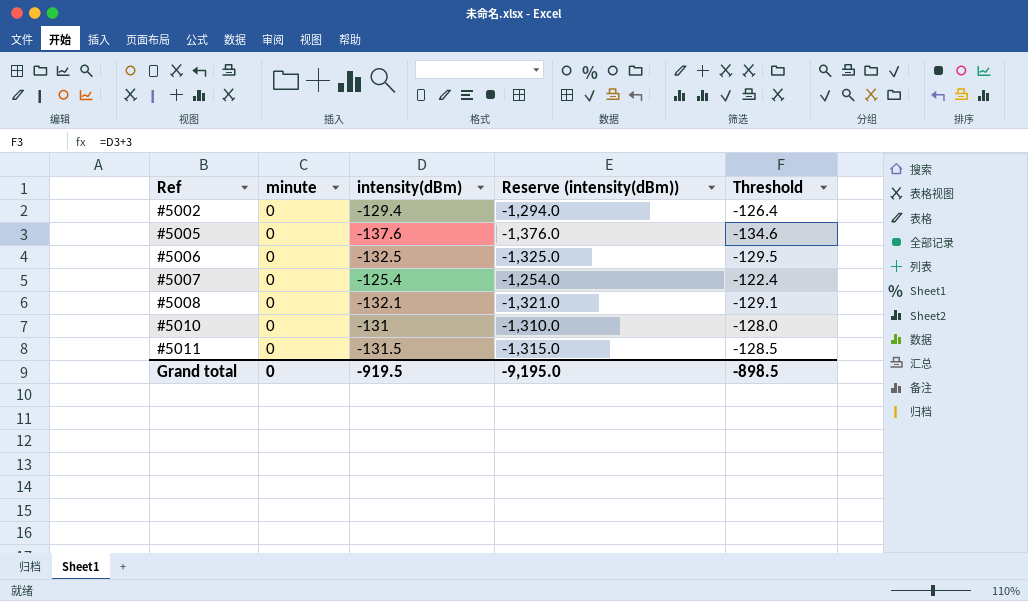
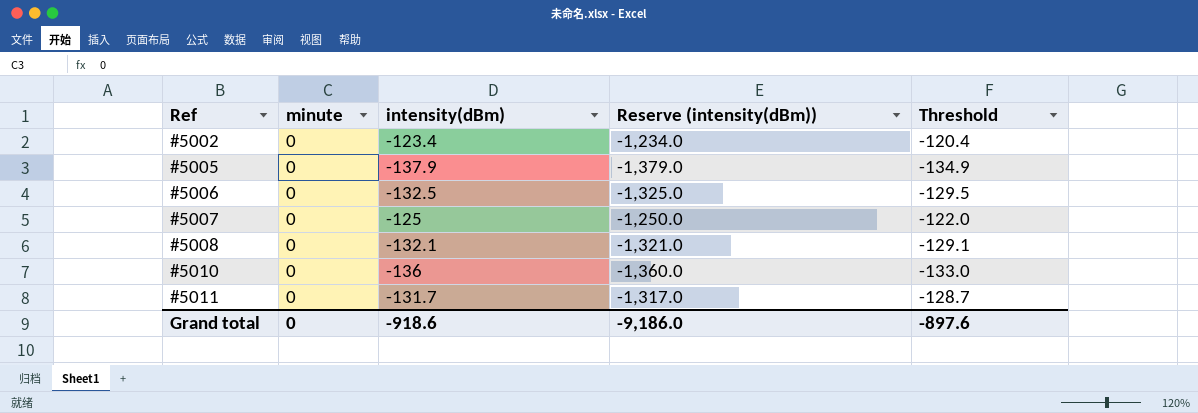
#5002 | intensity(dBm): -129.4 -> -123.4
#5002 | Reserve (intensity(dBm)): -1,294.0 -> -1,234.0
#5002 | Threshold: -126.4 -> -120.4
#5005 | intensity(dBm): -137.6 -> -137.9
#5005 | Reserve (intensity(dBm)): -1,376.0 -> -1,379.0
#5005 | Threshold: -134.6 -> -134.9
#5007 | intensity(dBm): -125.4 -> -125
#5007 | Reserve (intensity(dBm)): -1,254.0 -> -1,250.0
#5007 | Threshold: -122.4 -> -122.0
#5010 | intensity(dBm): -131 -> -136
#5010 | Reserve (intensity(dBm)): -1,310.0 -> -1,360.0
#5010 | Threshold: -128.0 -> -133.0
#5011 | intensity(dBm): -131.5 -> -131.7
#5011 | Reserve (intensity(dBm)): -1,315.0 -> -1,317.0
#5011 | Threshold: -128.5 -> -128.7
Grand total | intensity(dBm): -919.5 -> -918.6
Grand total | Reserve (intensity(dBm)): -9,195.0 -> -9,186.0
Grand total | Threshold: -898.5 -> -897.6

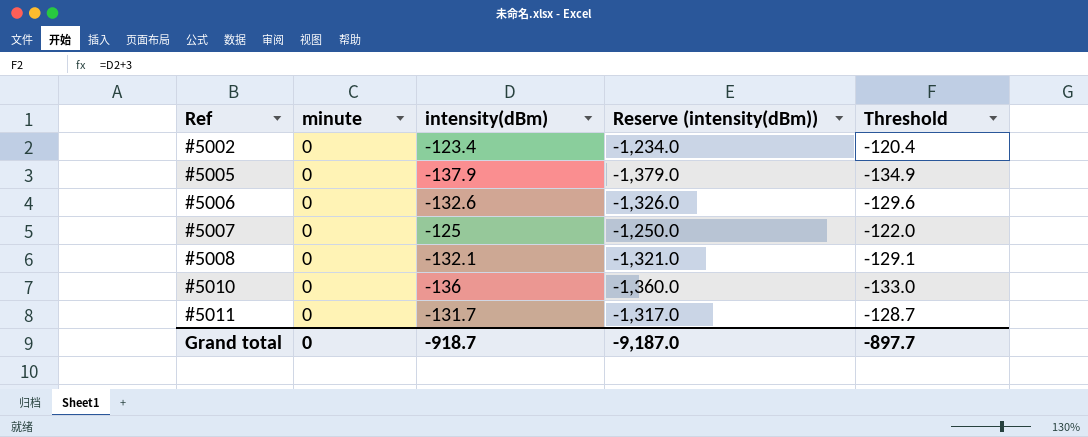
#5006 | intensity(dBm): -132.5 -> -132.6
#5006 | Reserve (intensity(dBm)): -1,325.0 -> -1,326.0
#5006 | Threshold: -129.5 -> -129.6
Grand total | intensity(dBm): -918.6 -> -918.7
Grand total | Reserve (intensity(dBm)): -9,186.0 -> -9,187.0
Grand total | Threshold: -897.6 -> -897.7

